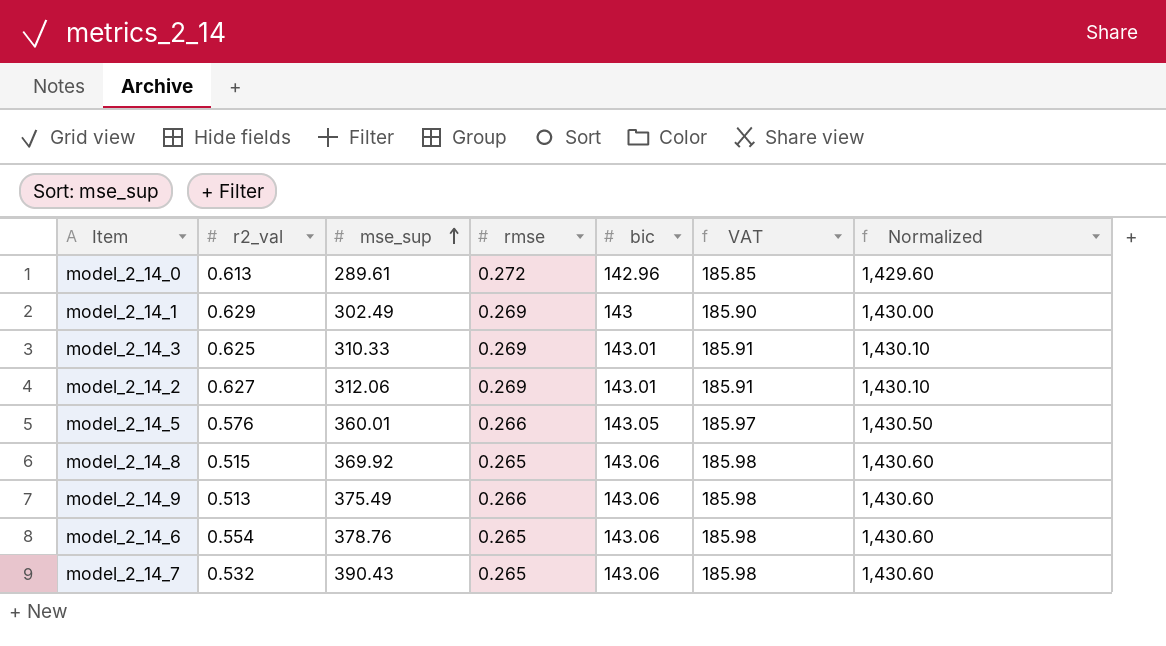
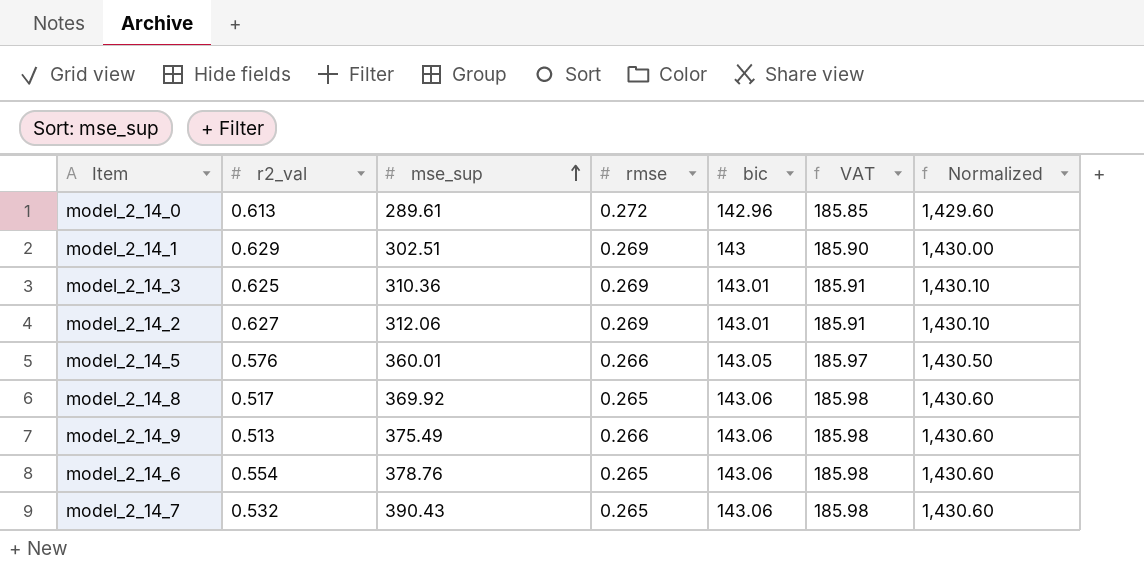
model_2_14_1 | mse_sup: 302.49 -> 302.51
model_2_14_3 | mse_sup: 310.33 -> 310.36
model_2_14_8 | r2_val: 0.515 -> 0.517

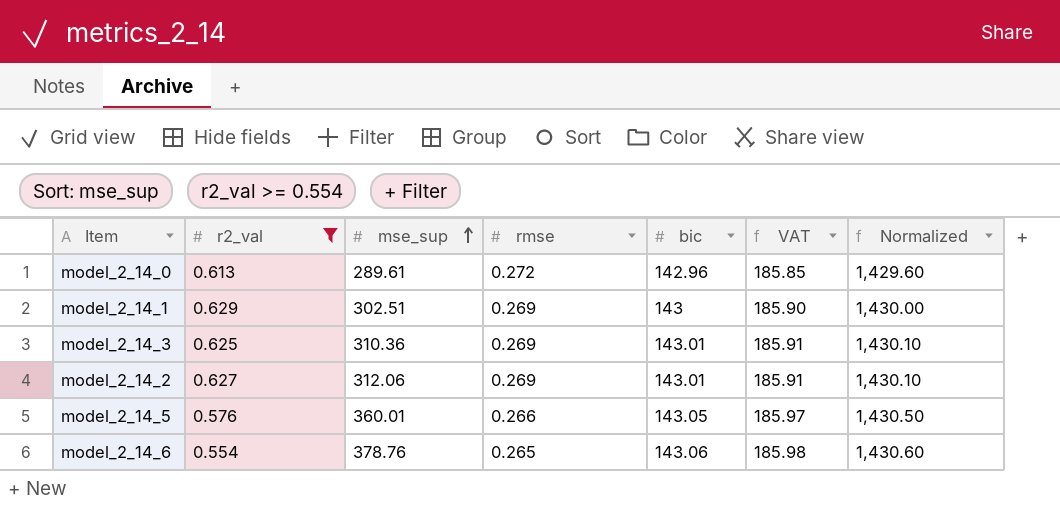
filter: none -> r2_val >= 0.554

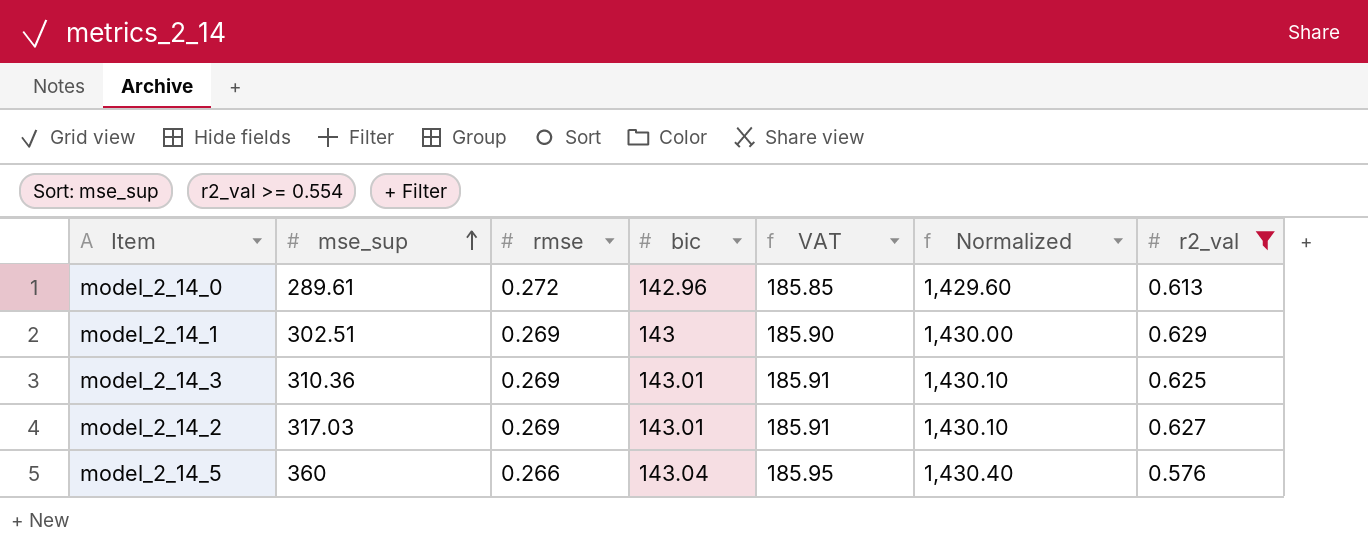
column r2_val | position: 2 -> 7
row model_2_14_6: 0.554 | 378.76 | 0.265 | 143.06 | 185.98 | 1,430.60 -> none
model_2_14_2 | mse_sup: 312.06 -> 317.03
model_2_14_5 | mse_sup: 360.01 -> 360
model_2_14_5 | bic: 143.05 -> 143.04
model_2_14_5 | VAT: 185.97 -> 185.95
model_2_14_5 | Normalized: 1,430.50 -> 1,430.40

